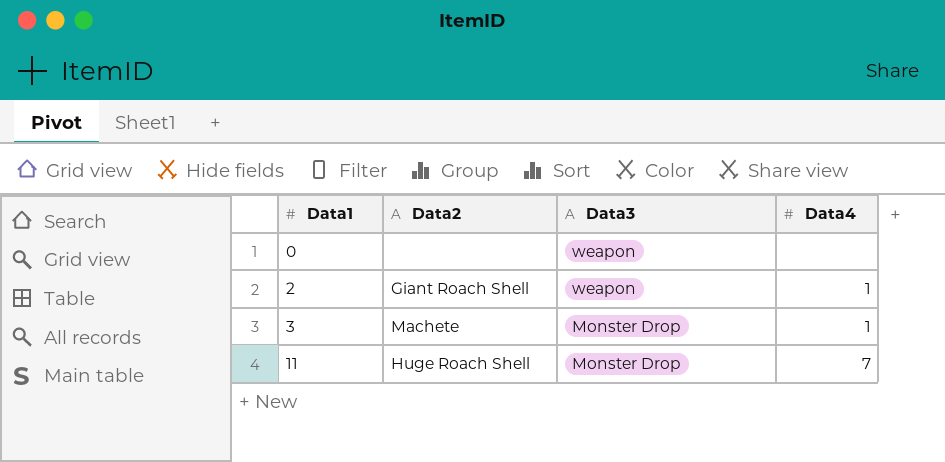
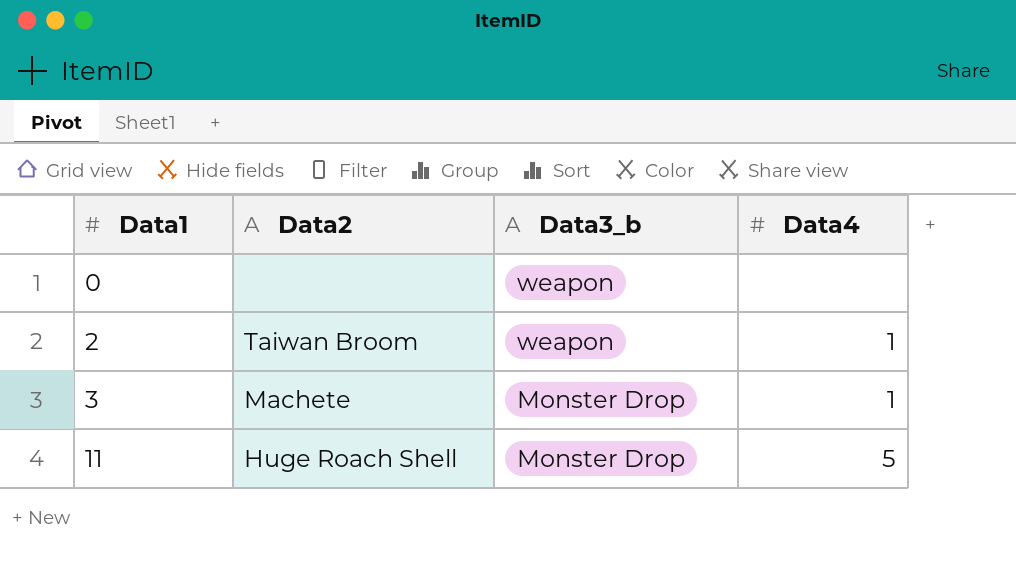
column name: Data3 -> Data3_b
2 | Data2: Giant Roach Shell -> Taiwan Broom
11 | Data4: 7 -> 5

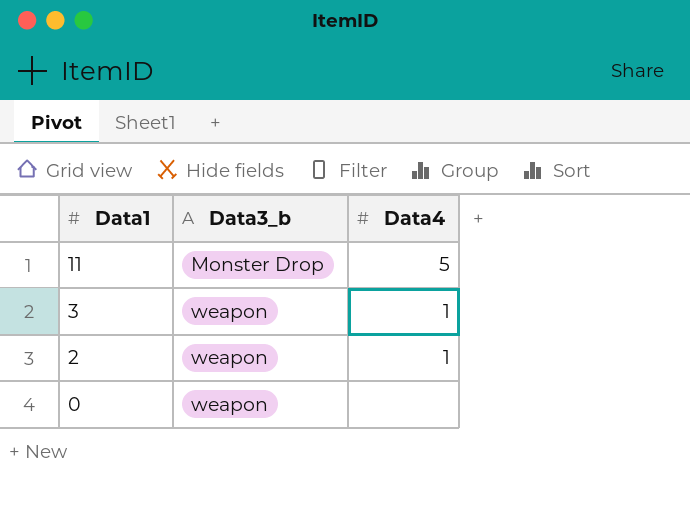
row order: Data1 ascending -> Data1 descending
column Data2 | position: 2 -> none
3 | Data3_b: Monster Drop -> weapon

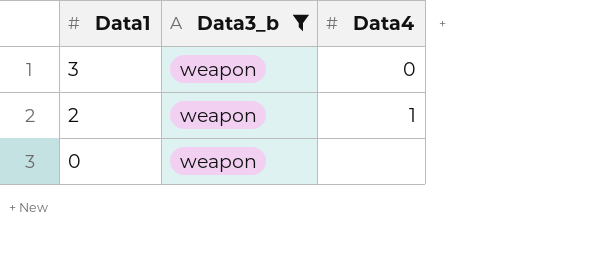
filter: none -> Data3_b = weapon
3 | Data4: 1 -> 0

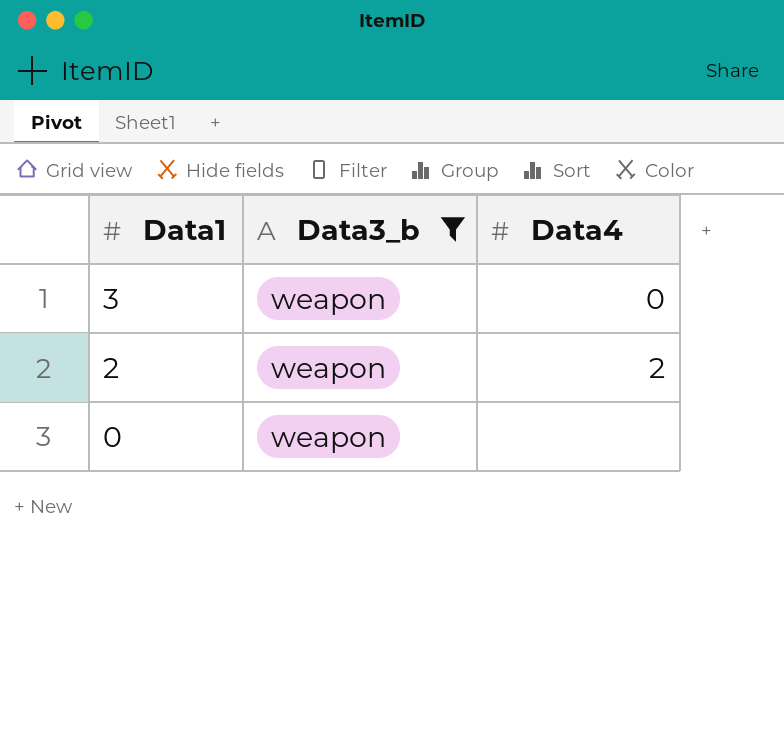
2 | Data4: 1 -> 2

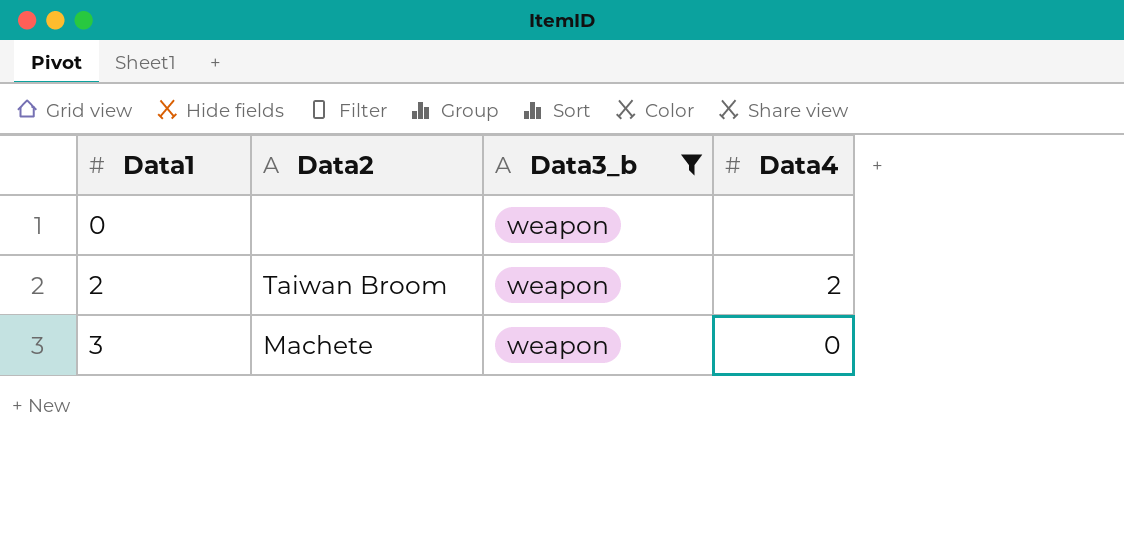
row order: Data1 descending -> Data1 ascending
column Data2 | position: none -> 2

